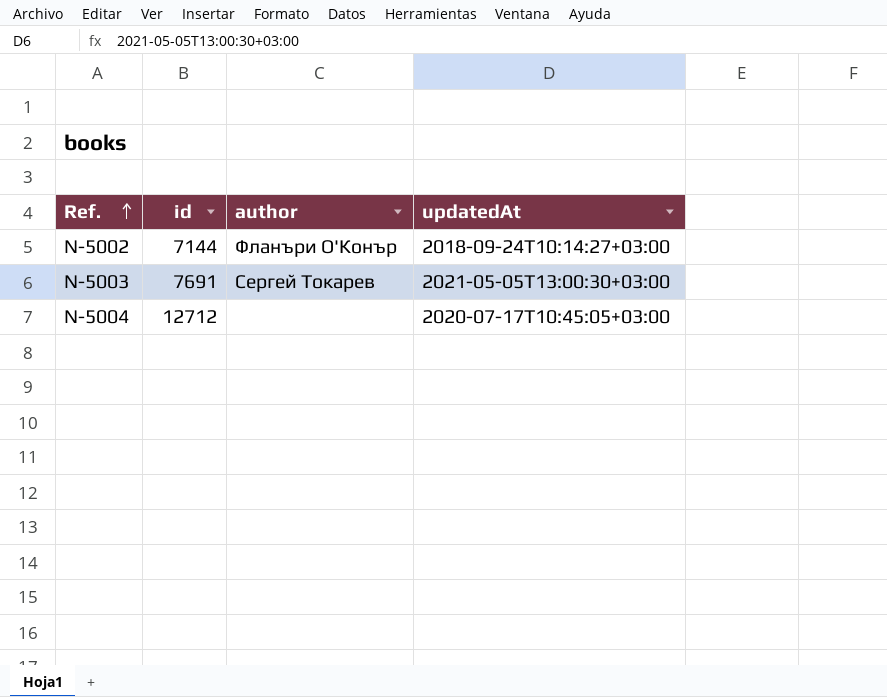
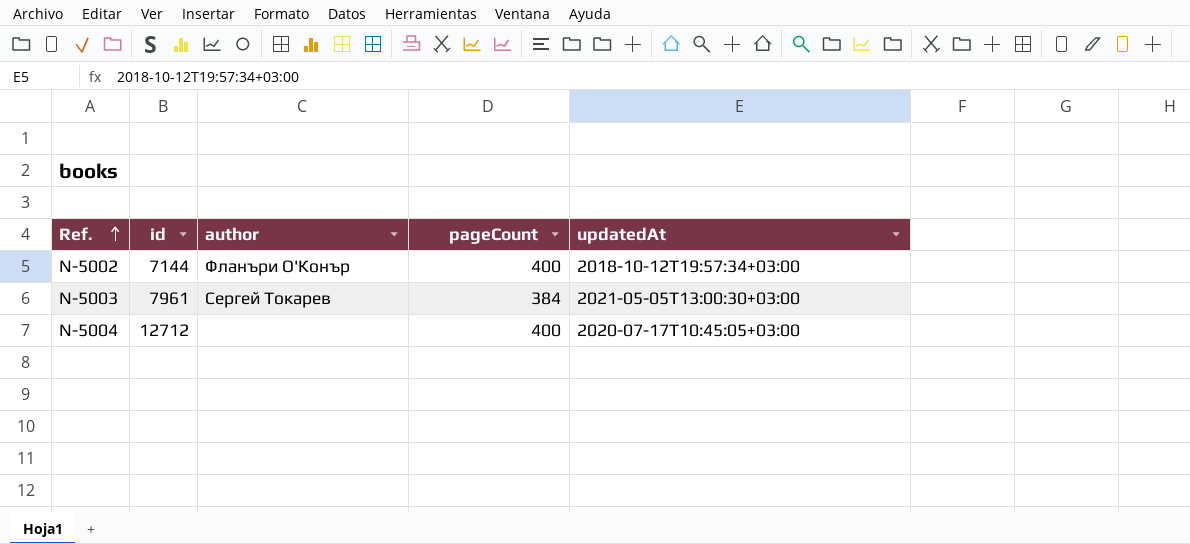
column pageCount | position: none -> 4
N-5002 | updatedAt: 2018-09-24T10:14:27+03:00 -> 2018-10-12T19:57:34+03:00
N-5003 | id: 7691 -> 7961

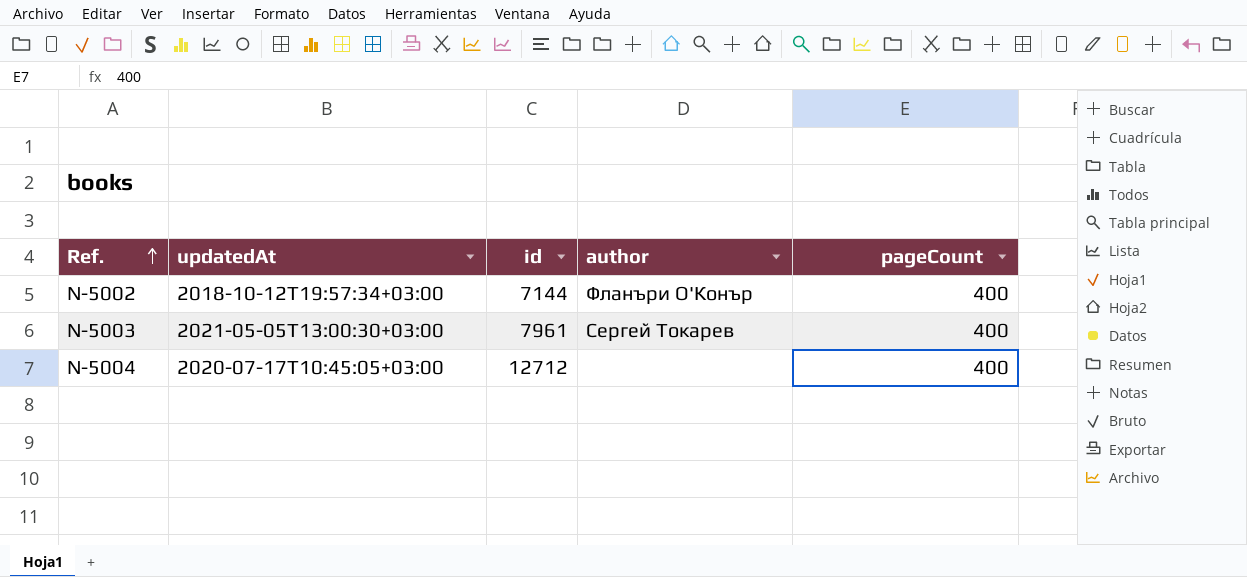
column updatedAt | position: 5 -> 2
N-5003 | pageCount: 384 -> 400

